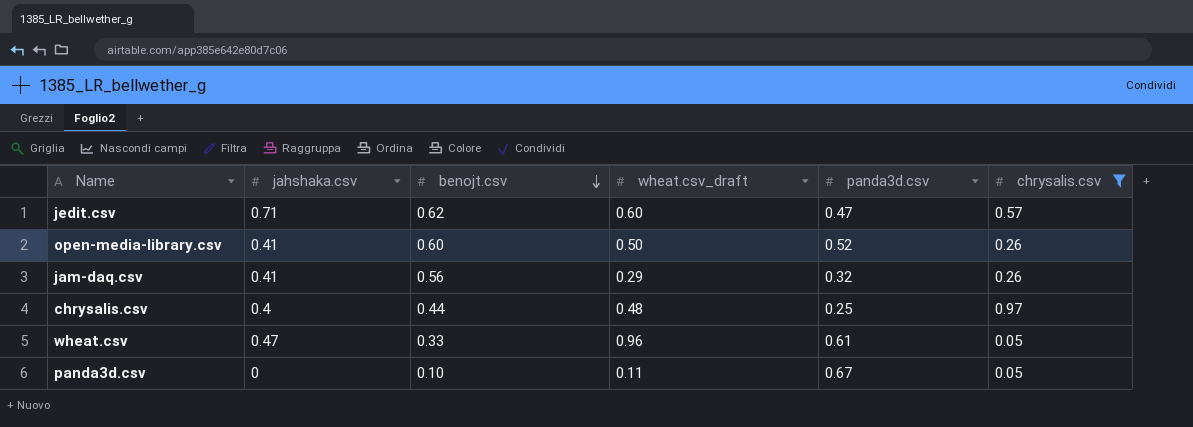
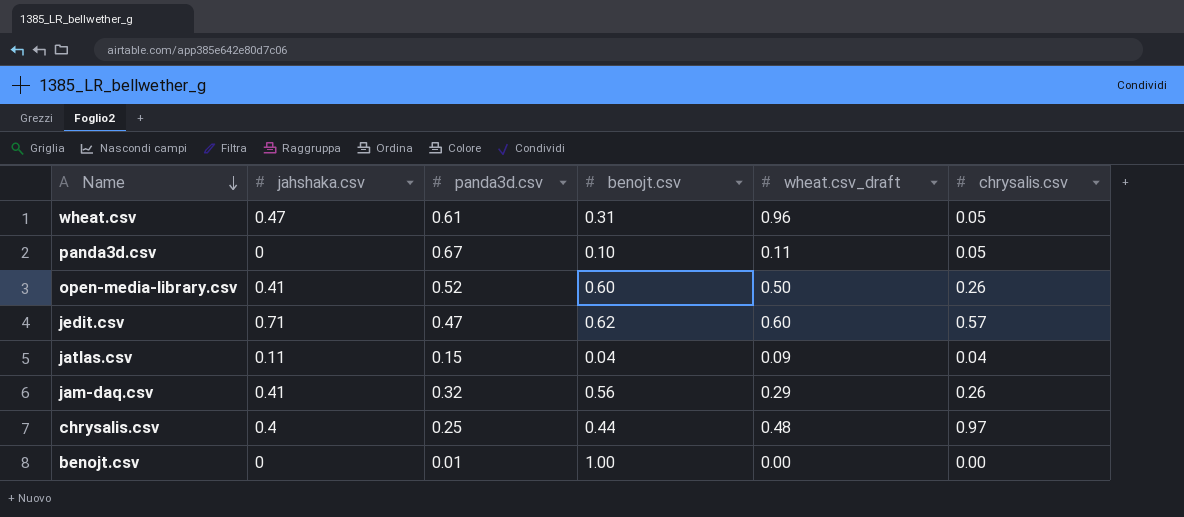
filter: chrysalis.csv >= 0.05 -> none
row order: benojt.csv descending -> Name descending
column panda3d.csv | position: 5 -> 3
wheat.csv | benojt.csv: 0.33 -> 0.31

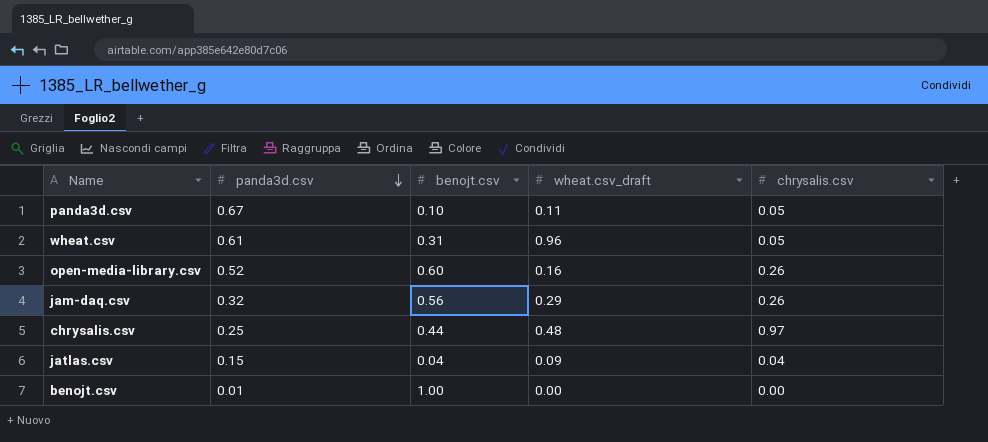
row order: Name descending -> panda3d.csv descending
column jahshaka.csv | position: 2 -> none
row jedit.csv: 0.71 | 0.47 | 0.62 | 0.60 | 0.57 -> none
open-media-library.csv | wheat.csv_draft: 0.50 -> 0.16

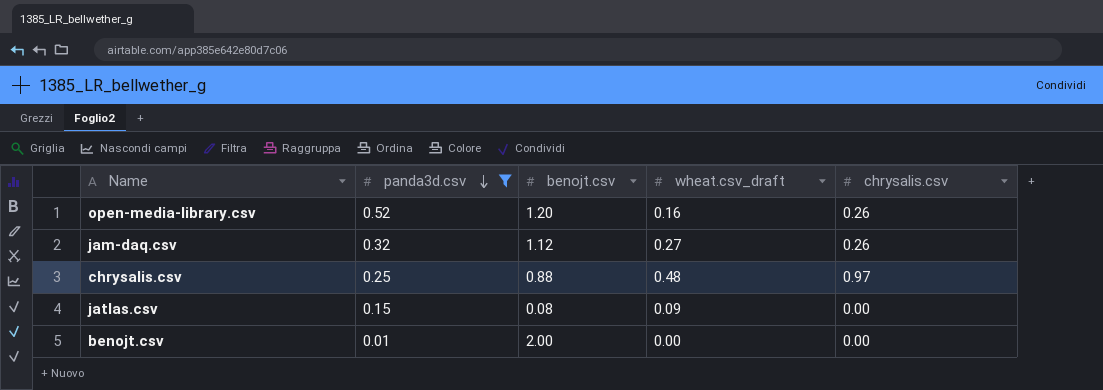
filter: none -> panda3d.csv <= 0.52
open-media-library.csv | benojt.csv: 0.60 -> 1.20
jam-daq.csv | benojt.csv: 0.56 -> 1.12
jam-daq.csv | wheat.csv_draft: 0.29 -> 0.27
chrysalis.csv | benojt.csv: 0.44 -> 0.88
jatlas.csv | benojt.csv: 0.04 -> 0.08
jatlas.csv | chrysalis.csv: 0.04 -> 0.00
benojt.csv | benojt.csv: 1.00 -> 2.00

